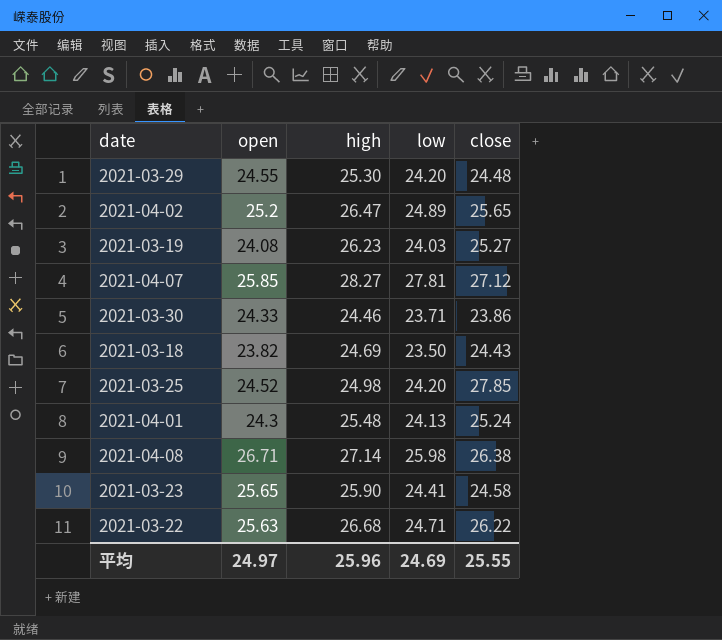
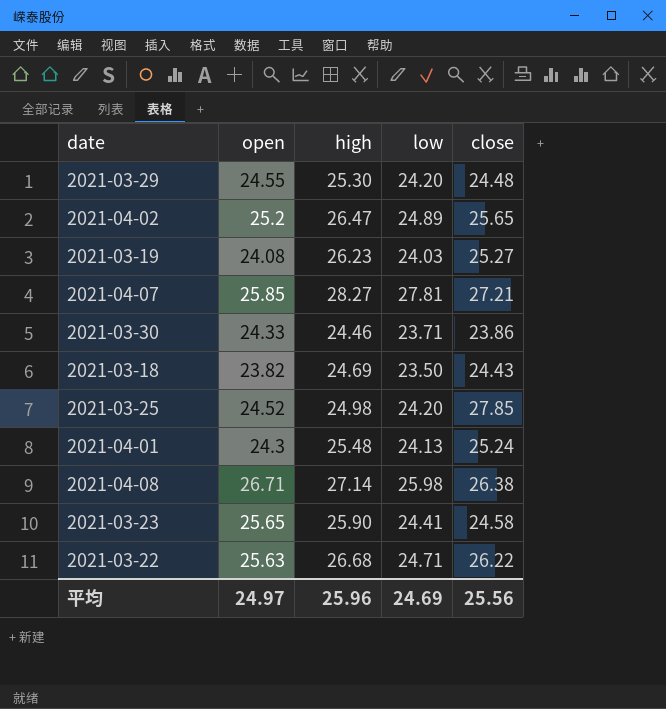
2021-04-07 | close: 27.12 -> 27.21
平均 | close: 25.55 -> 25.56

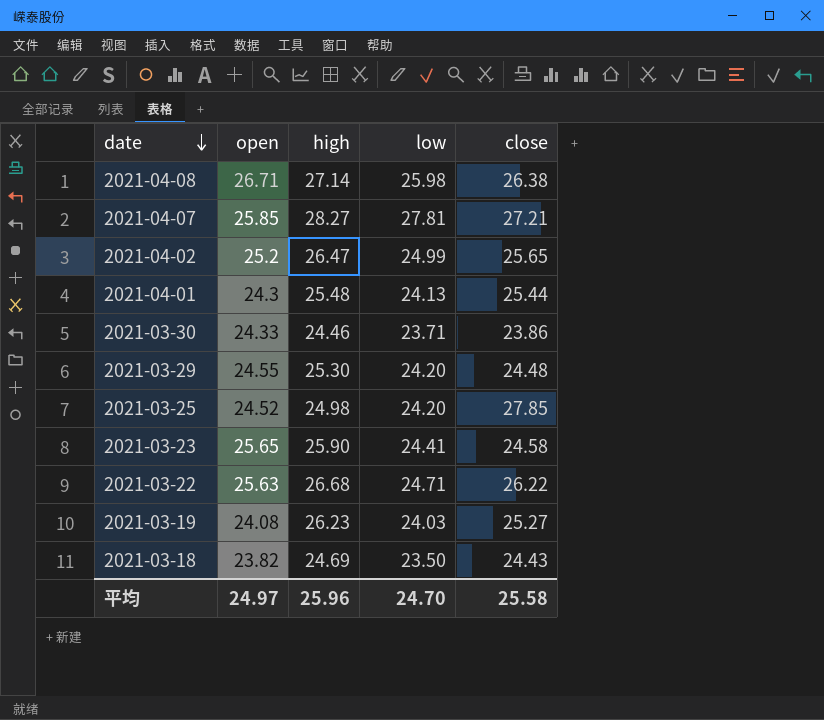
row order: none -> date descending
2021-04-02 | low: 24.89 -> 24.99
2021-04-01 | close: 25.24 -> 25.44
平均 | low: 24.69 -> 24.70
平均 | close: 25.56 -> 25.58

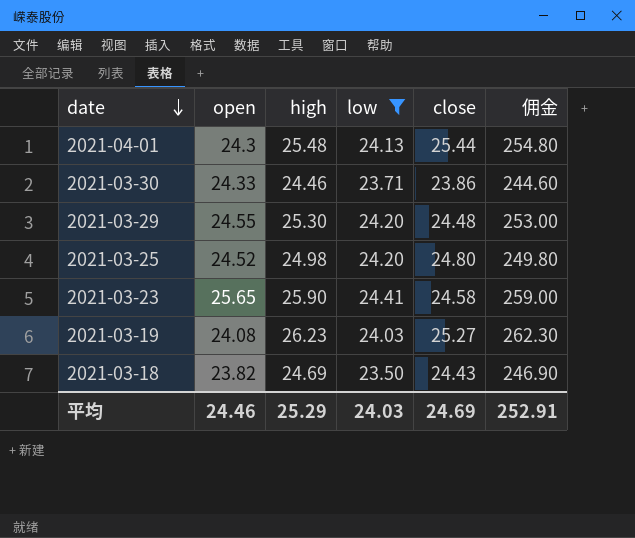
filter: none -> low <= 24.41
column 佣金 | formula: none -> [high] * 10
2021-03-25 | close: 27.85 -> 24.80
平均 | open: 24.97 -> 24.46
平均 | high: 25.96 -> 25.29
平均 | low: 24.70 -> 24.03
平均 | close: 25.58 -> 24.69

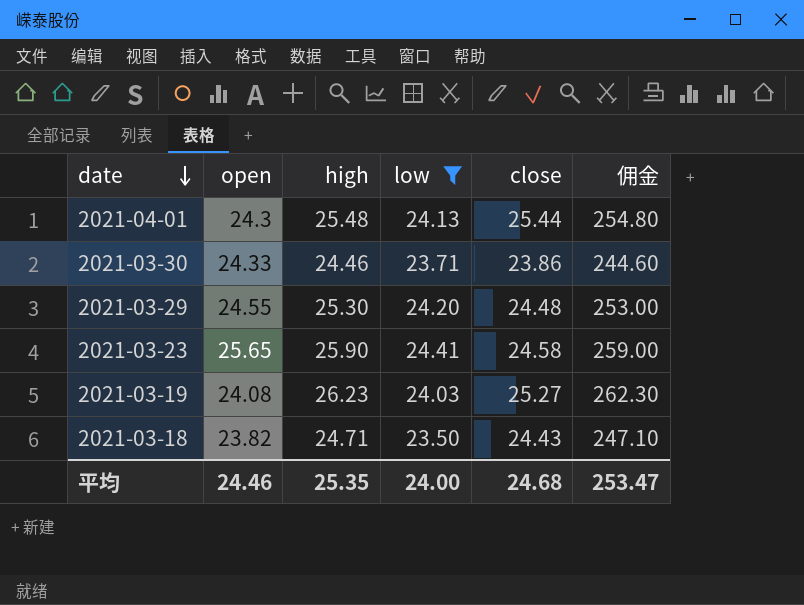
row 2021-03-25: 24.52 | 24.98 | 24.20 | 24.80 | 249.80 -> none
2021-03-18 | high: 24.69 -> 24.71
2021-03-18 | 佣金: 246.90 -> 247.10
平均 | high: 25.29 -> 25.35
平均 | low: 24.03 -> 24.00
平均 | close: 24.69 -> 24.68
平均 | 佣金: 252.91 -> 253.47

